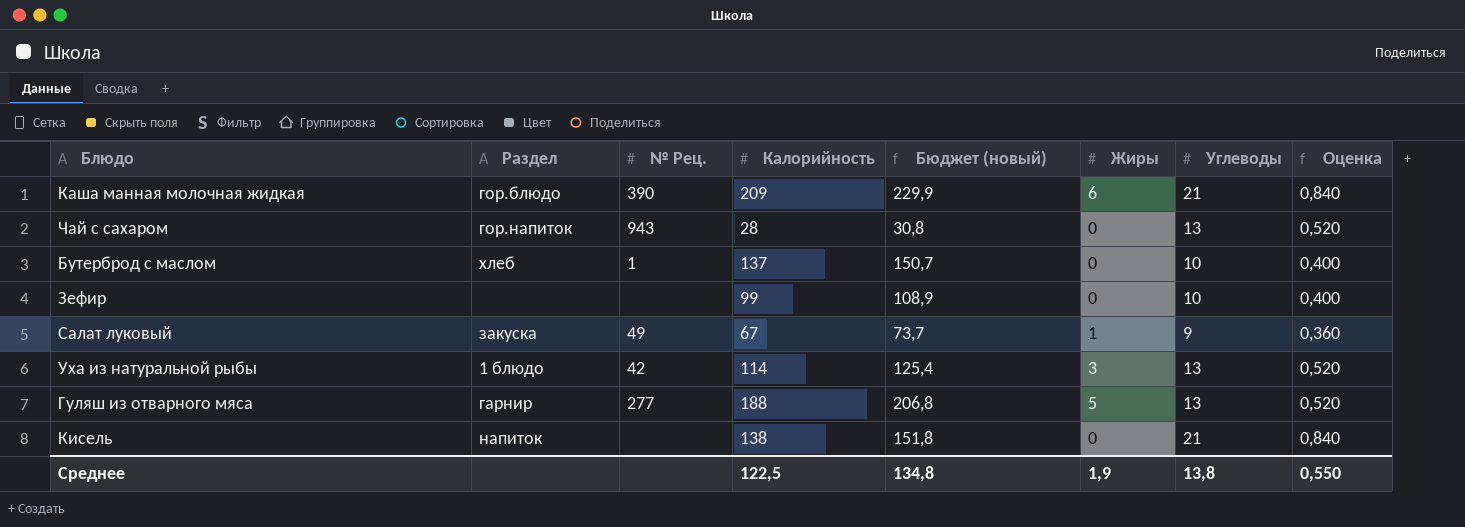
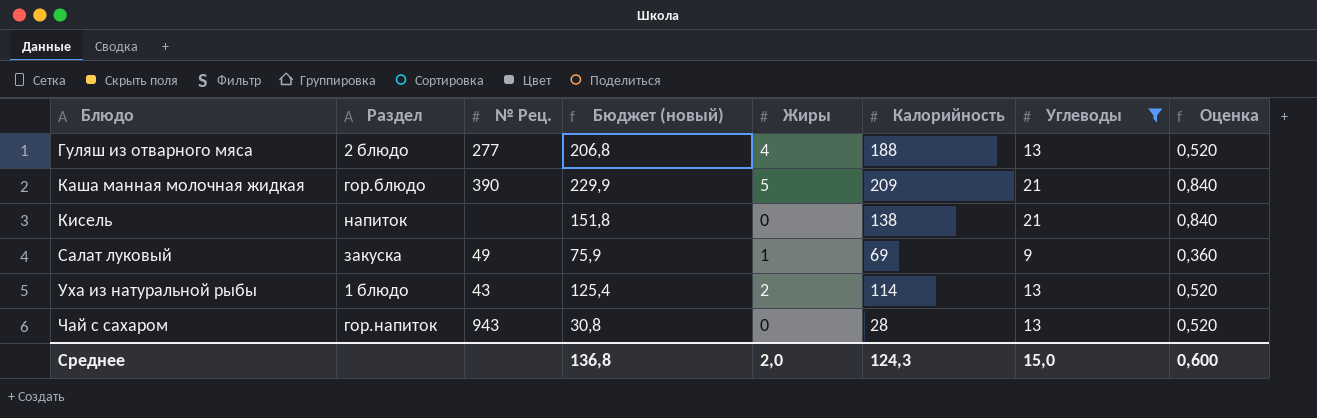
filter: none -> Углеводы != 10
row order: none -> Блюдо ascending
column Калорийность | position: 4 -> 6
Гуляш из отварного мяса | Раздел: гарнир -> 2 блюдо
Гуляш из отварного мяса | Жиры: 5 -> 4
Каша манная молочная жидкая | Жиры: 6 -> 5
Салат луковый | Бюджет (новый): 73,7 -> 75,9
Салат луковый | Калорийность: 67 -> 69
Уха из натуральной рыбы | № Рец.: 42 -> 43
Уха из натуральной рыбы | Жиры: 3 -> 2
Среднее | Бюджет (новый): 134,8 -> 136,8
Среднее | Жиры: 1,9 -> 2,0
Среднее | Калорийность: 122,5 -> 124,3
Среднее | Углеводы: 13,8 -> 15,0
Среднее | Оценка: 0,550 -> 0,600

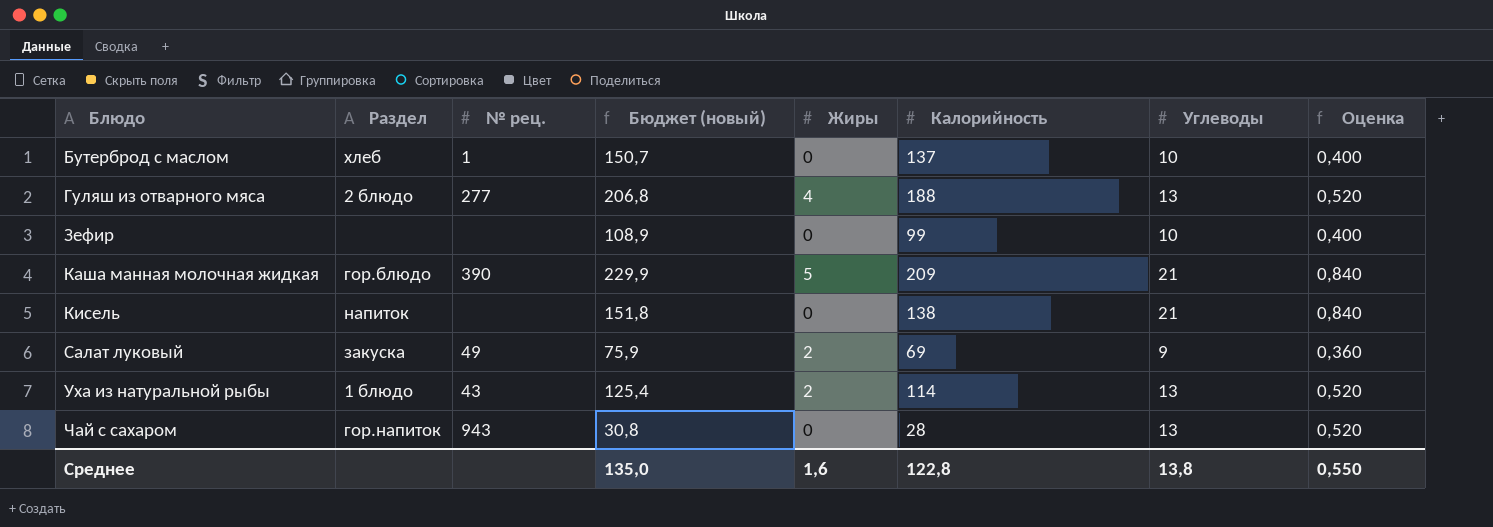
filter: Углеводы != 10 -> none
column name: № Рец. -> № рец.
Салат луковый | Жиры: 1 -> 2
Среднее | Бюджет (новый): 136,8 -> 135,0
Среднее | Жиры: 2,0 -> 1,6
Среднее | Калорийность: 124,3 -> 122,8
Среднее | Углеводы: 15,0 -> 13,8
Среднее | Оценка: 0,600 -> 0,550

